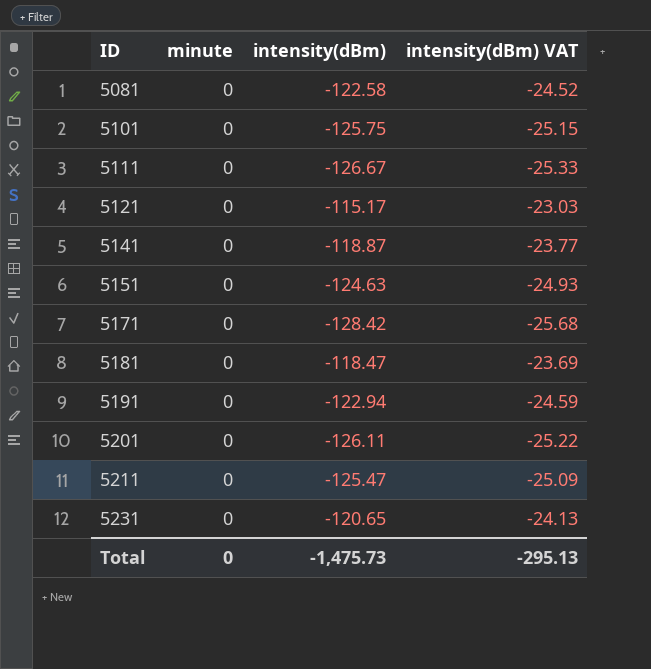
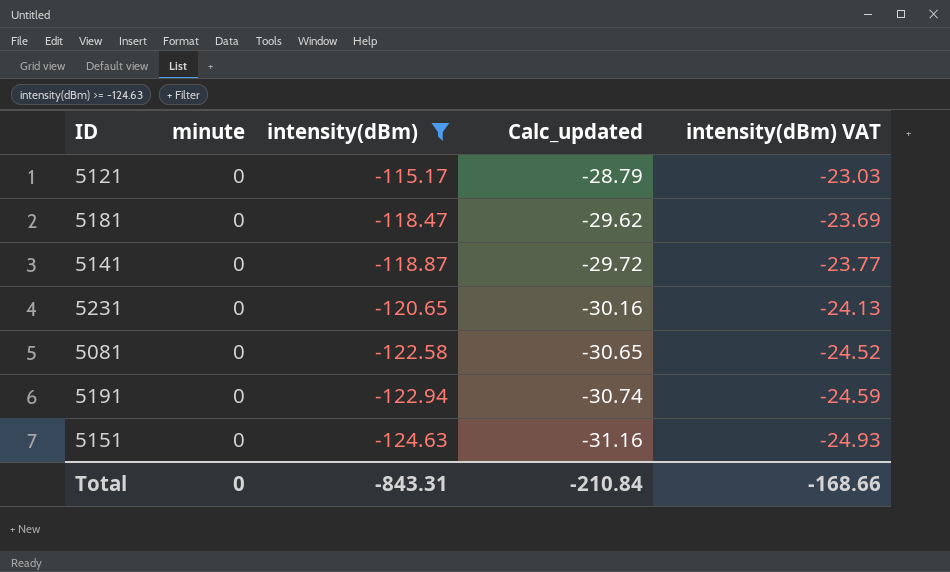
filter: none -> intensity(dBm) >= -124.63
row order: ID ascending -> intensity(dBm) descending
column Calc_updated | formula: none -> [intensity(dBm)] * 0.25
Total | intensity(dBm): -1,475.73 -> -843.31
Total | intensity(dBm) VAT: -295.13 -> -168.66

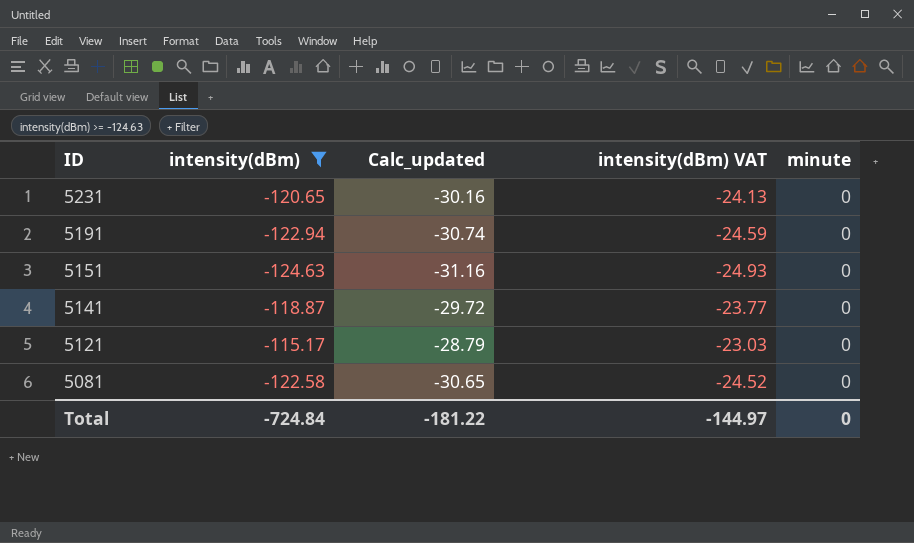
row order: intensity(dBm) descending -> ID descending
column minute | position: 2 -> 5
row 5181: 0 | -118.47 | -29.62 | -23.69 -> none
Total | intensity(dBm): -843.31 -> -724.84
Total | Calc_updated: -210.84 -> -181.22
Total | intensity(dBm) VAT: -168.66 -> -144.97

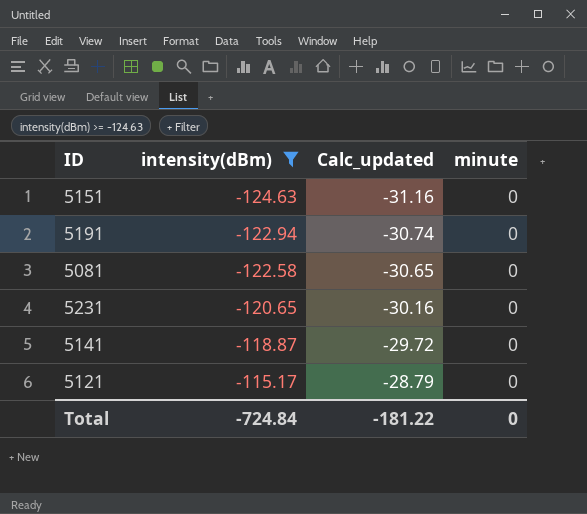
row order: ID descending -> intensity(dBm) ascending
column intensity(dBm) VAT | formula: [intensity(dBm)] * 0.2 -> none

